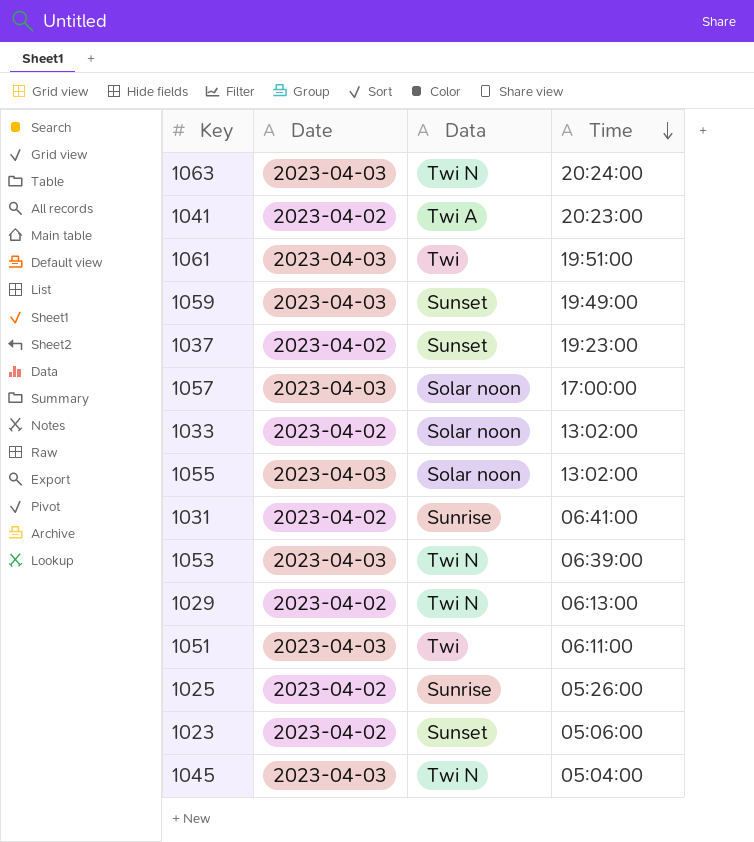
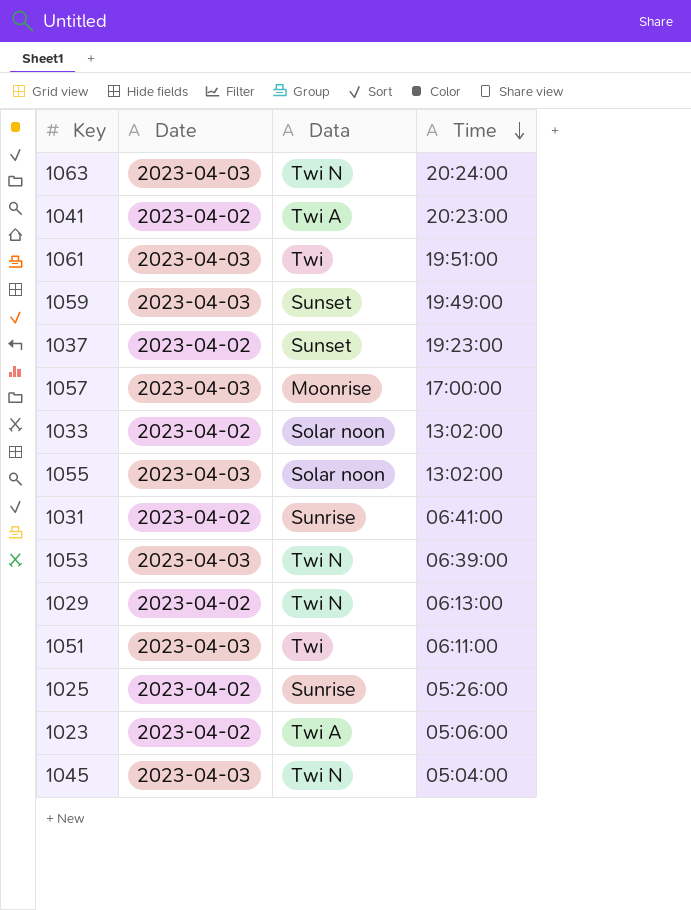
1057 | Data: Solar noon -> Moonrise
1023 | Data: Sunset -> Twi A

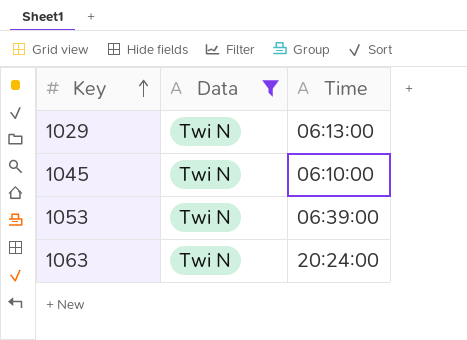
filter: none -> Data = Twi N
row order: Time descending -> Key ascending
column Date | position: 2 -> none
1045 | Time: 05:04:00 -> 06:10:00

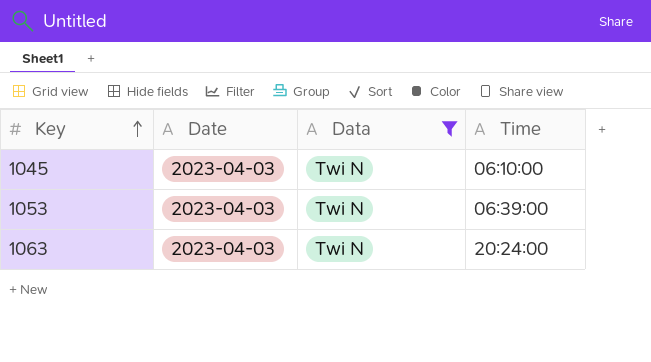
column Date | position: none -> 2
row 1029: Twi N | 06:13:00 -> none

